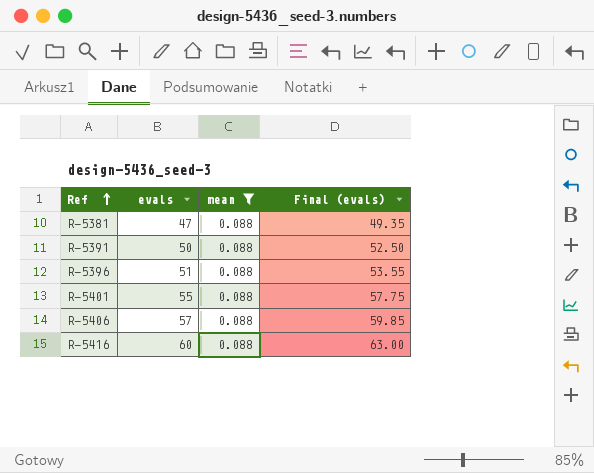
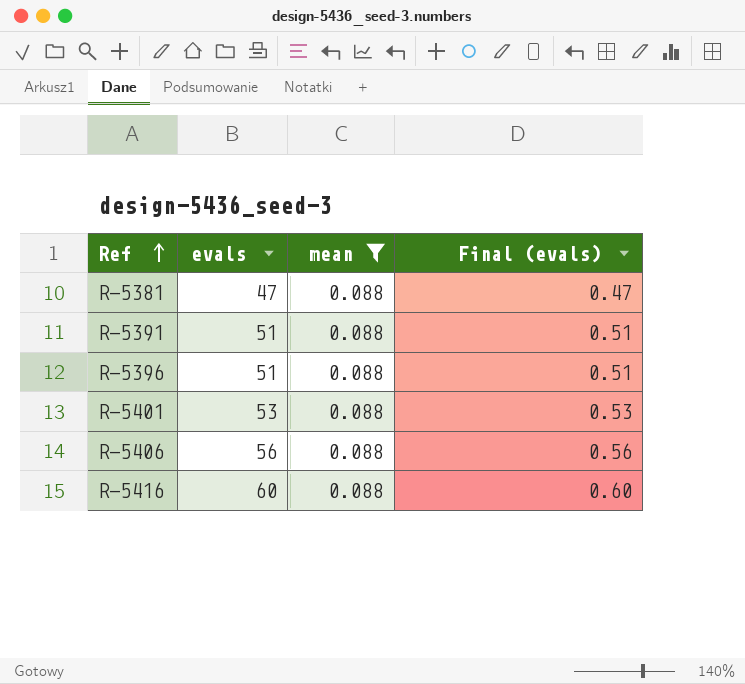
column Final (evals) | formula: [evals] * 1.05 -> [evals] * 0.01
R-5391 | evals: 50 -> 51
R-5401 | evals: 55 -> 53
R-5406 | evals: 57 -> 56

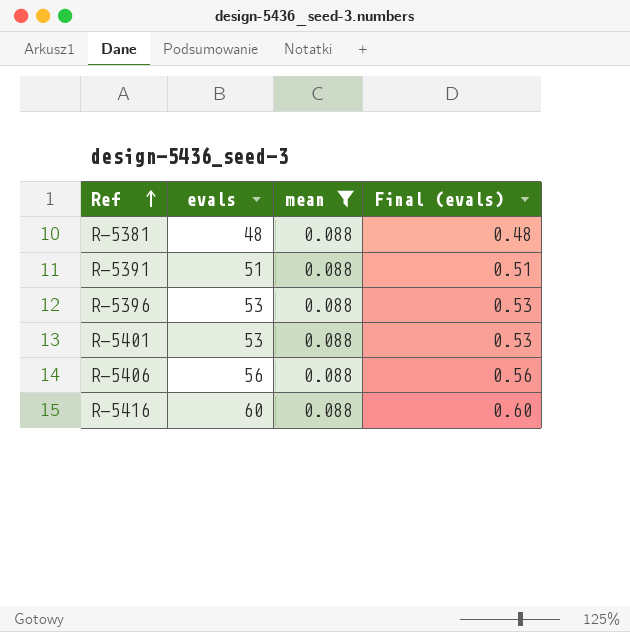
R-5381 | evals: 47 -> 48
R-5381 | Final (evals): 0.47 -> 0.48
R-5396 | evals: 51 -> 53
R-5396 | Final (evals): 0.51 -> 0.53

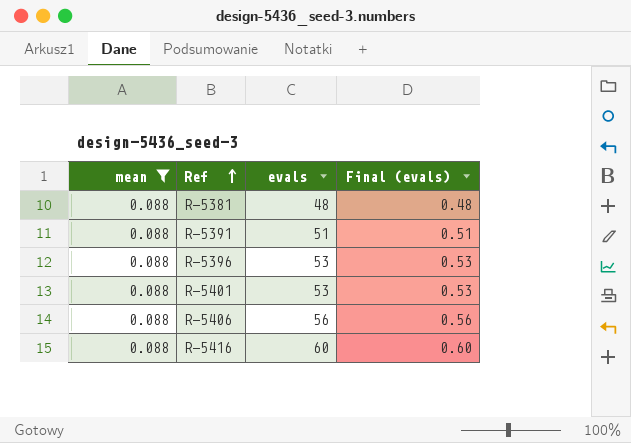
column mean | position: 3 -> 1

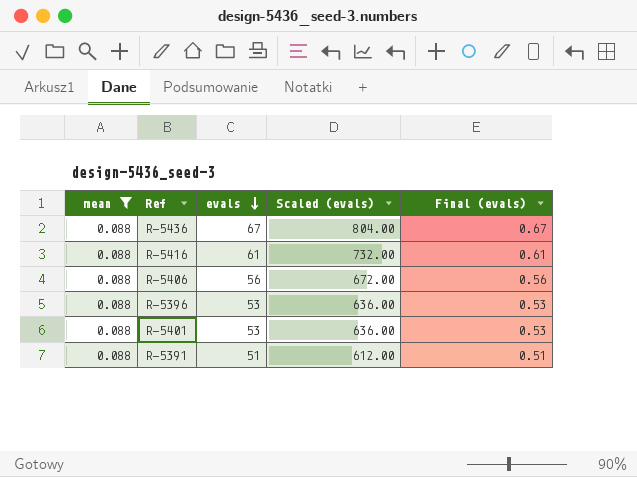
row order: Ref ascending -> evals descending
column Scaled (evals) | formula: none -> [evals] * 12
row R-5381: 0.088 | 48 | 0.48 -> none
row R-5436: none -> 0.088 | 67 | 804.00 | 0.67
R-5416 | evals: 60 -> 61
R-5416 | Final (evals): 0.60 -> 0.61

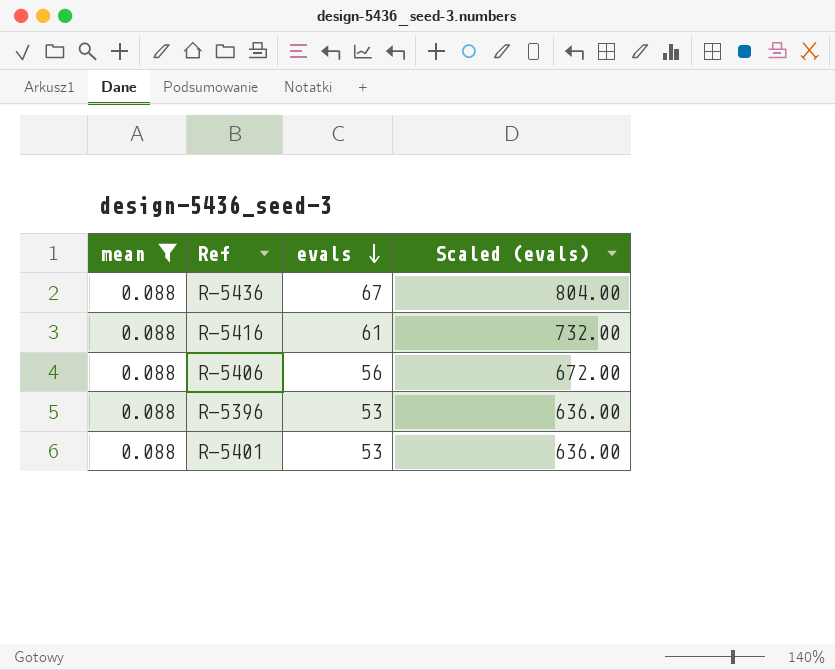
column Final (evals) | formula: [evals] * 0.01 -> none
row R-5391: 0.088 | 51 | 612.00 | 0.51 -> none

